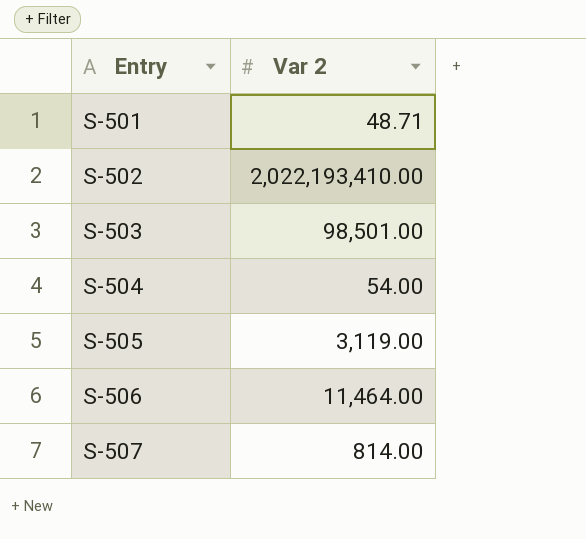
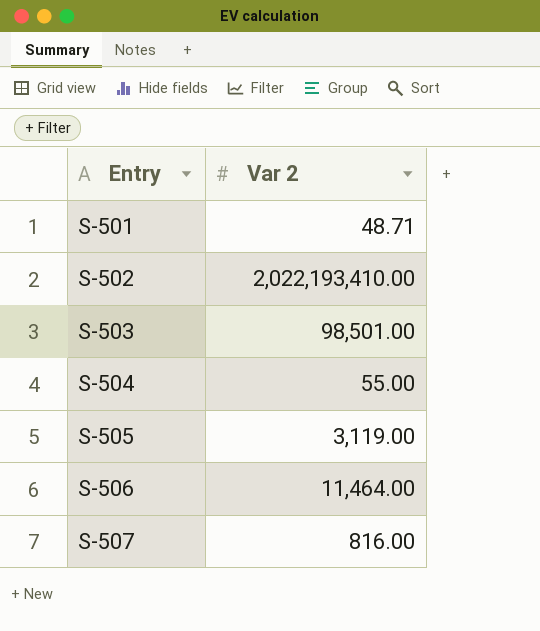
S-504 | Var 2: 54.00 -> 55.00
S-507 | Var 2: 814.00 -> 816.00

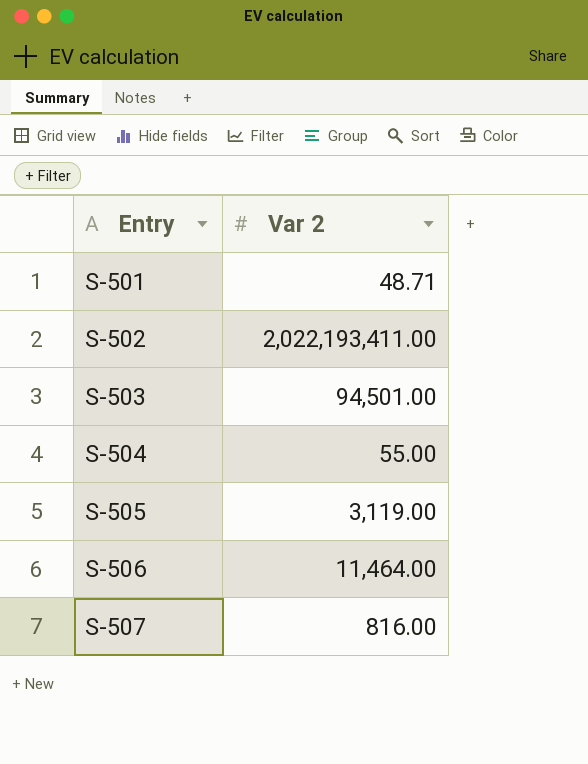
S-502 | Var 2: 2,022,193,410.00 -> 2,022,193,411.00
S-503 | Var 2: 98,501.00 -> 94,501.00

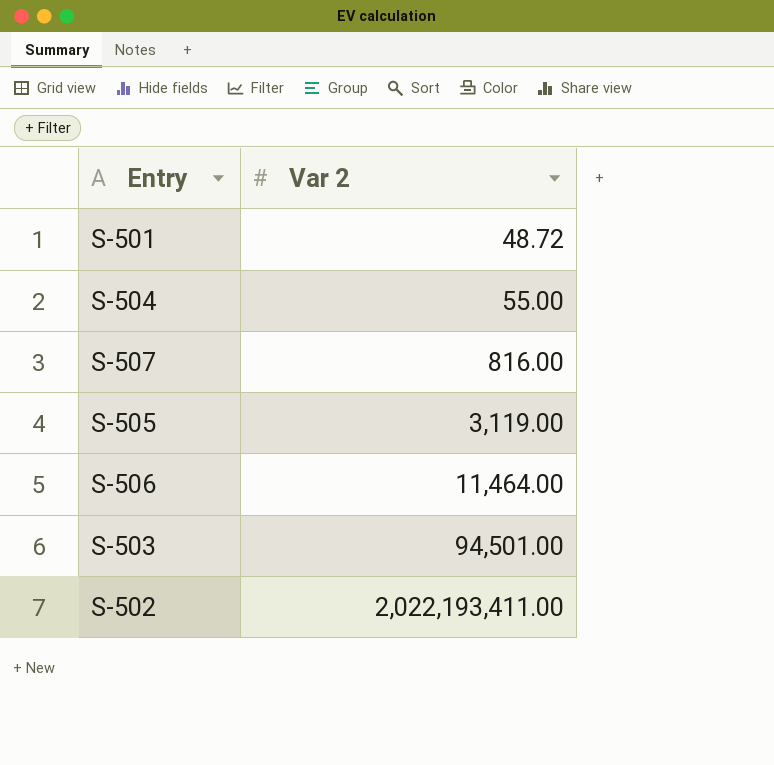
row order: Entry ascending -> Var 2 ascending
S-501 | Var 2: 48.71 -> 48.72

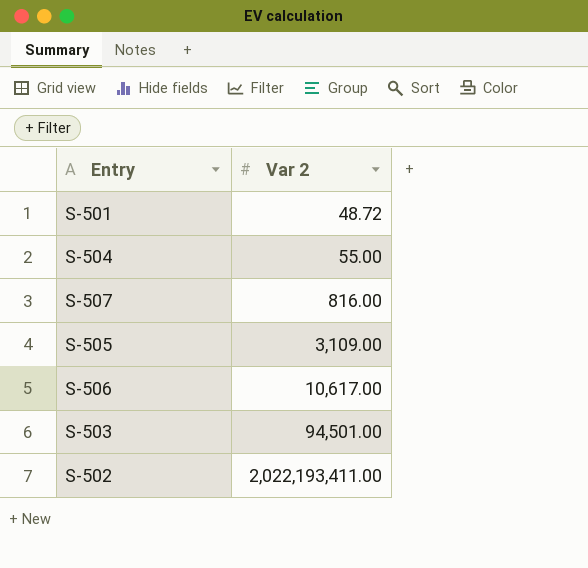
S-505 | Var 2: 3,119.00 -> 3,109.00
S-506 | Var 2: 11,464.00 -> 10,617.00

